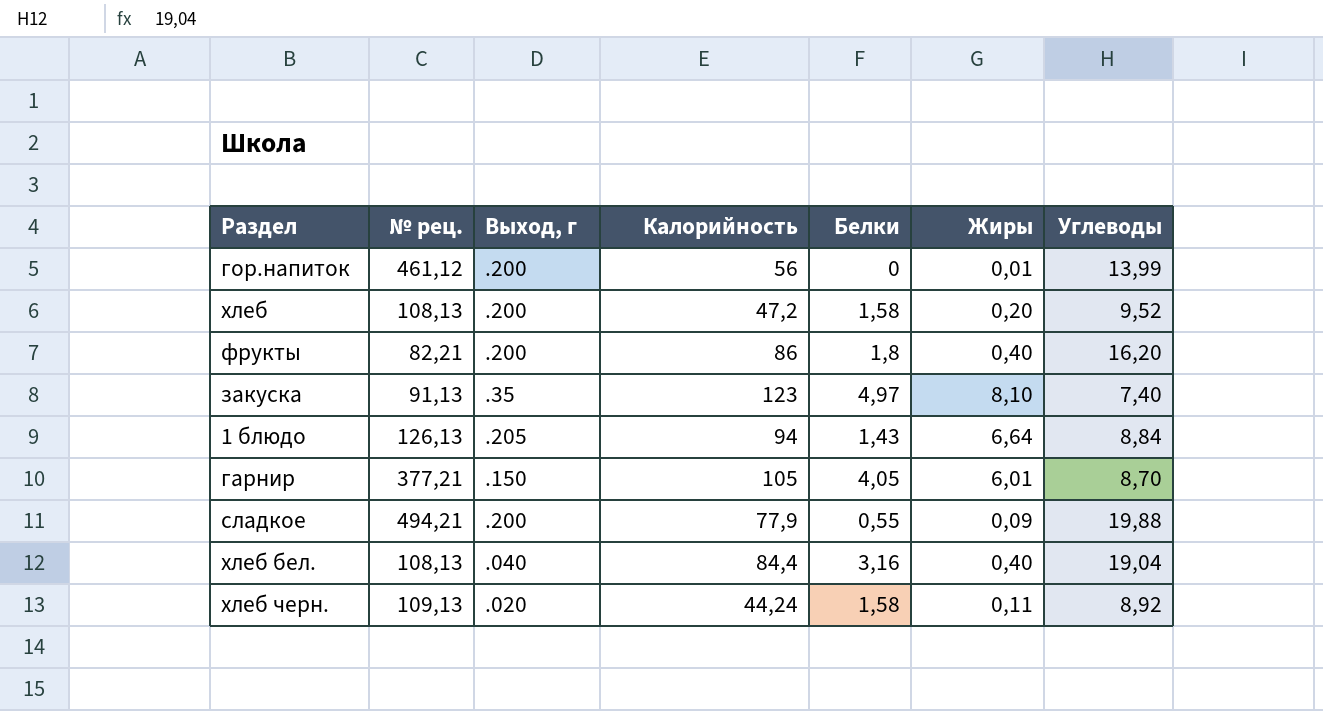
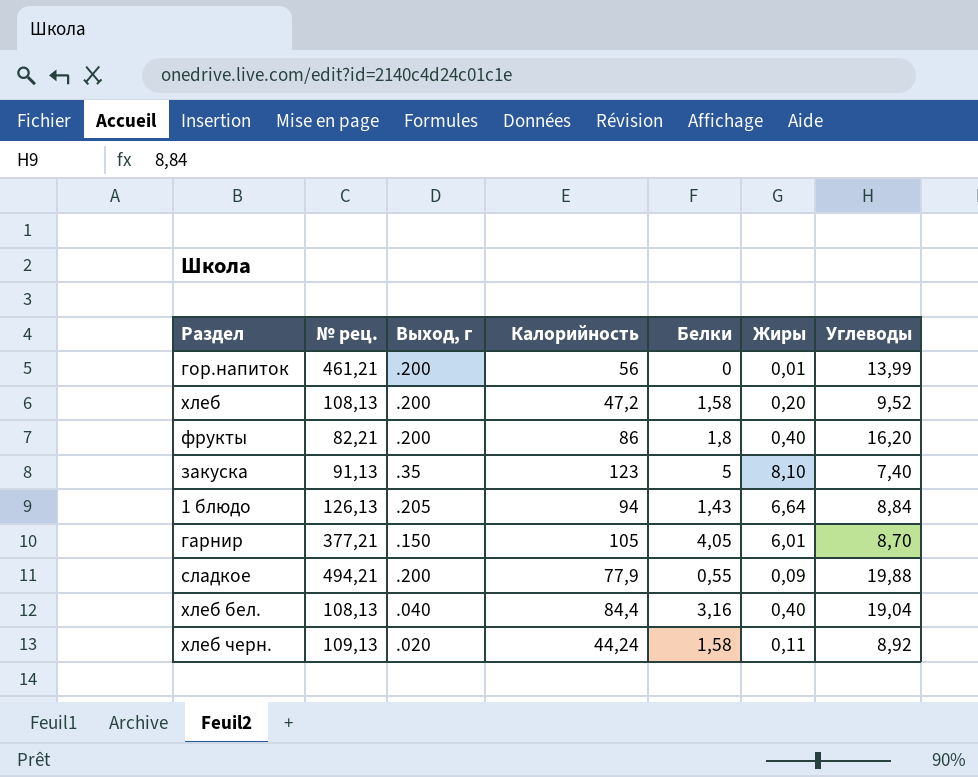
гор.напиток | № рец.: 461,12 -> 461,21
закуска | Белки: 4,97 -> 5

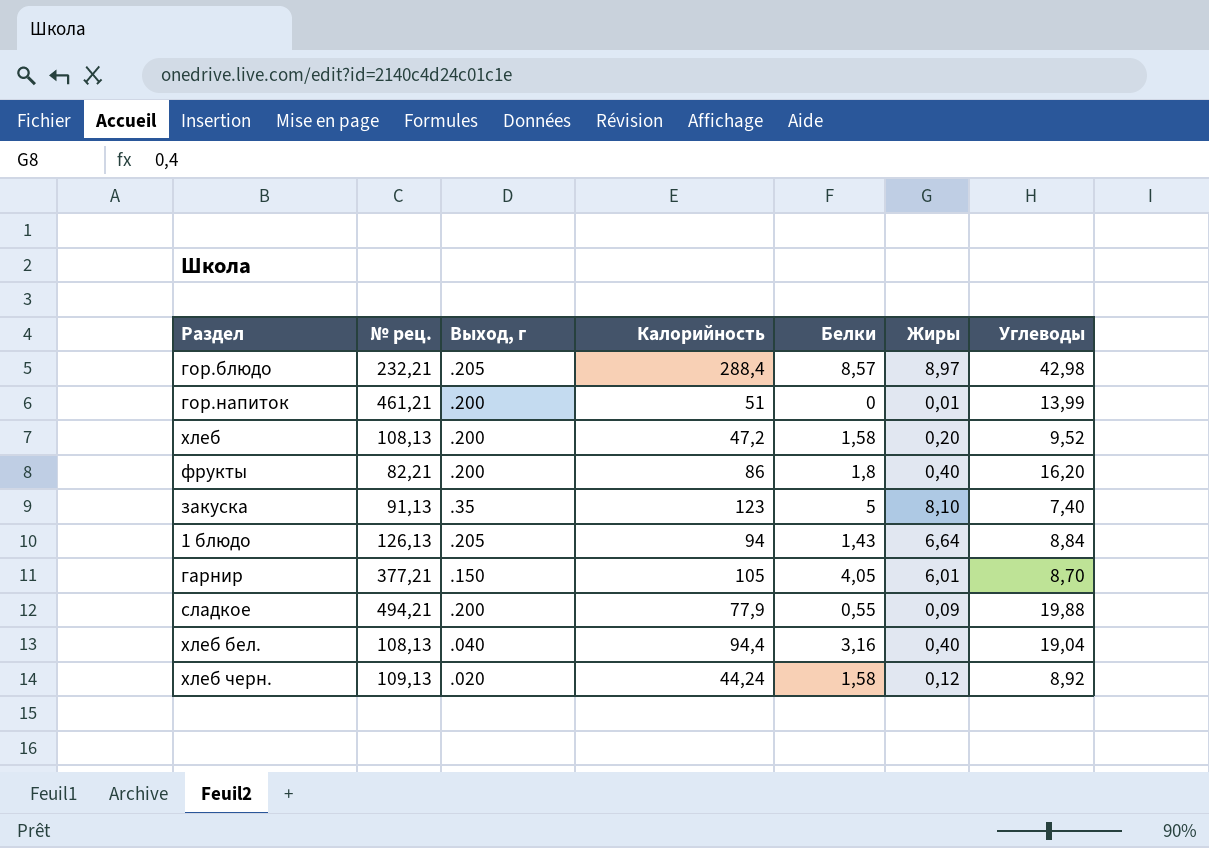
row гор.блюдо: none -> 232,21 | .205 | 288,4 | 8,57 | 8,97 | 42,98
гор.напиток | Калорийность: 56 -> 51
хлеб бел. | Калорийность: 84,4 -> 94,4
хлеб черн. | Жиры: 0,11 -> 0,12

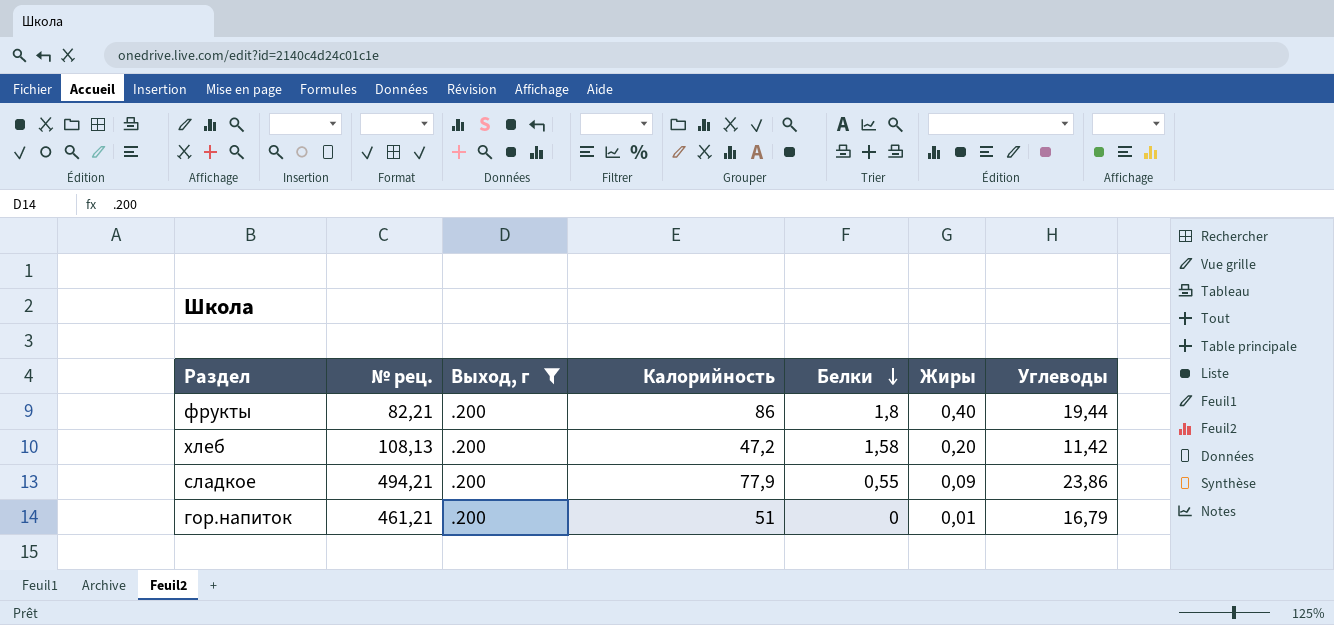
filter: none -> Выход, г = .200
row order: none -> Белки descending
фрукты | Углеводы: 16,20 -> 19,44
хлеб | Углеводы: 9,52 -> 11,42
сладкое | Углеводы: 19,88 -> 23,86
гор.напиток | Углеводы: 13,99 -> 16,79

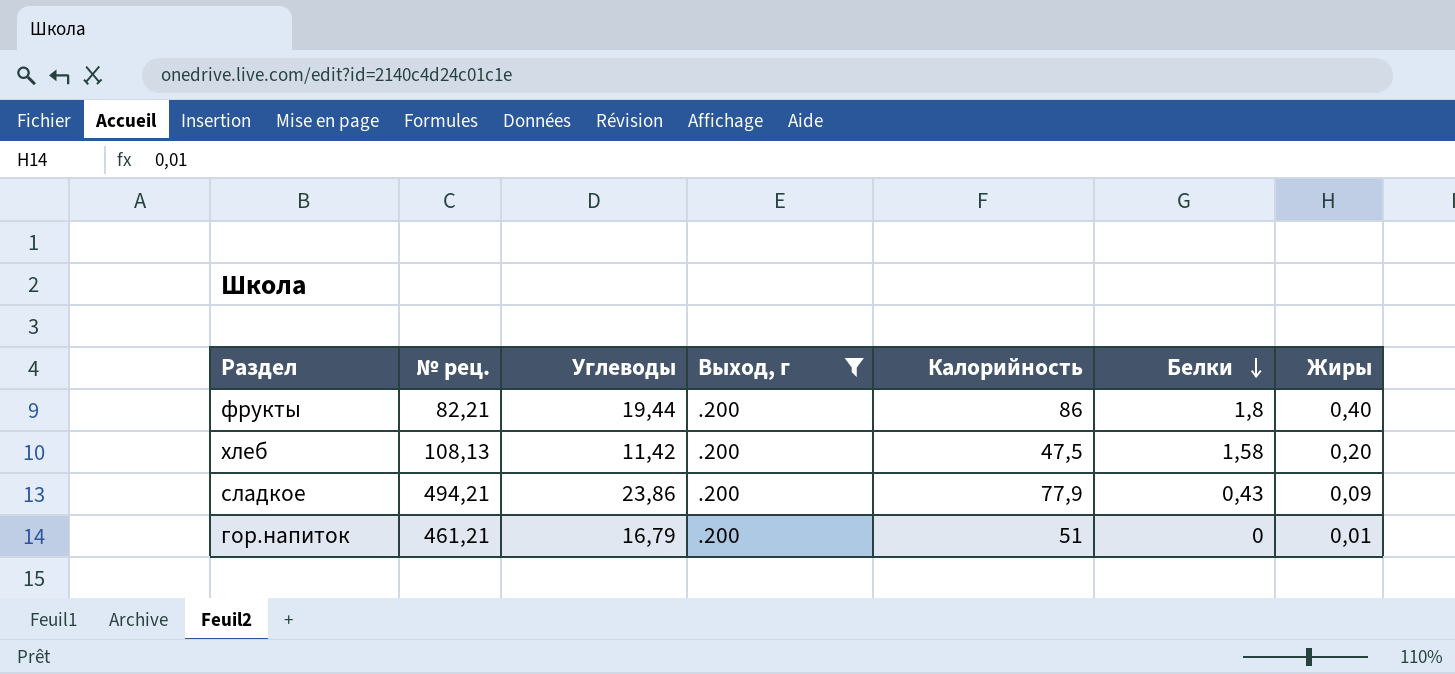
column Углеводы | position: 7 -> 3
хлеб | Калорийность: 47,2 -> 47,5
сладкое | Белки: 0,55 -> 0,43

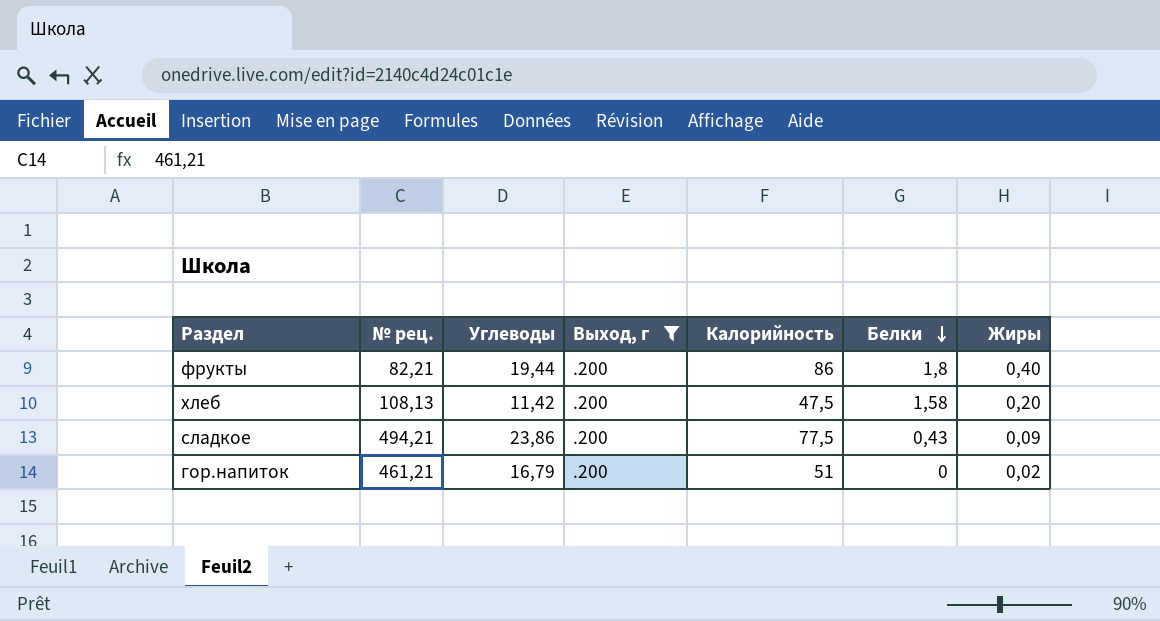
сладкое | Калорийность: 77,9 -> 77,5
гор.напиток | Жиры: 0,01 -> 0,02

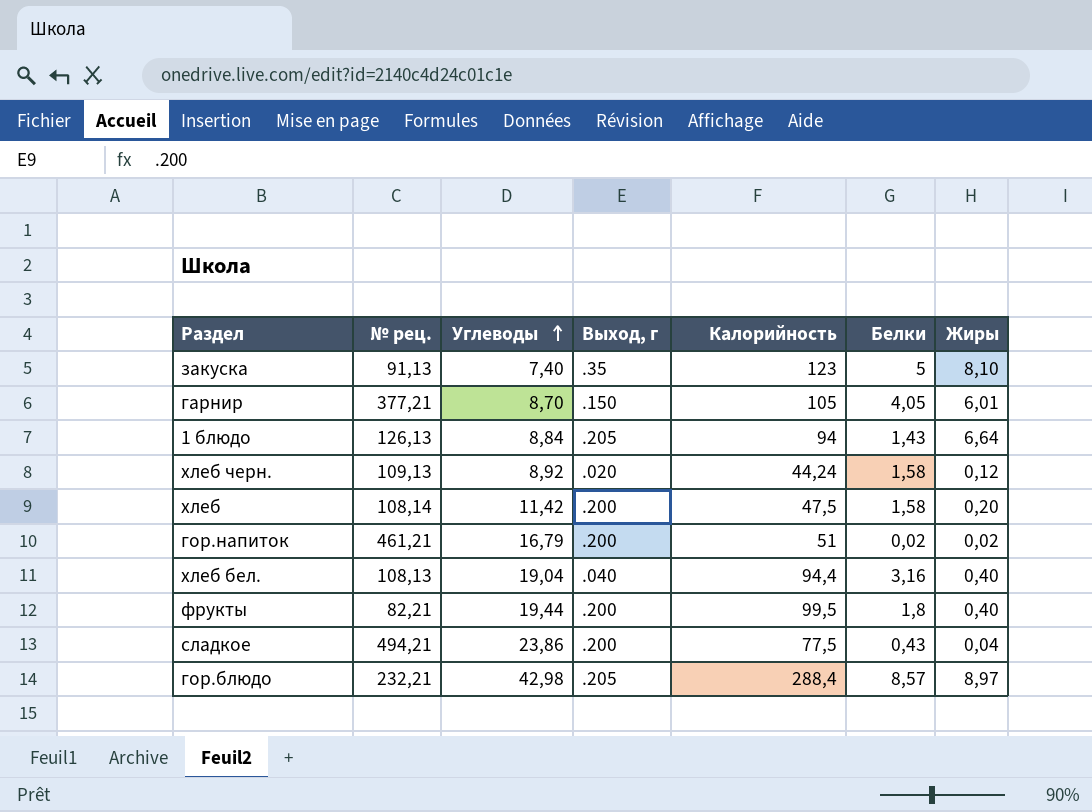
filter: Выход, г = .200 -> none
row order: Белки descending -> Углеводы ascending
хлеб | № рец.: 108,13 -> 108,14
гор.напиток | Белки: 0 -> 0,02
фрукты | Калорийность: 86 -> 99,5
сладкое | Жиры: 0,09 -> 0,04

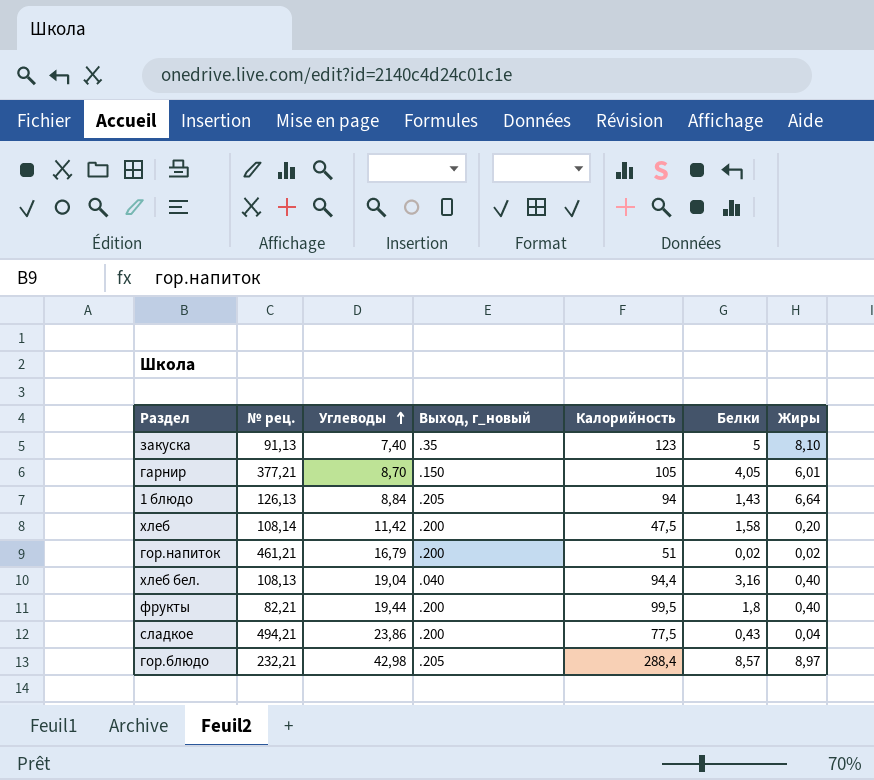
column name: Выход, г -> Выход, г_новый
row хлеб черн.: 109,13 | 8,92 | .020 | 44,24 | 1,58 | 0,12 -> none

